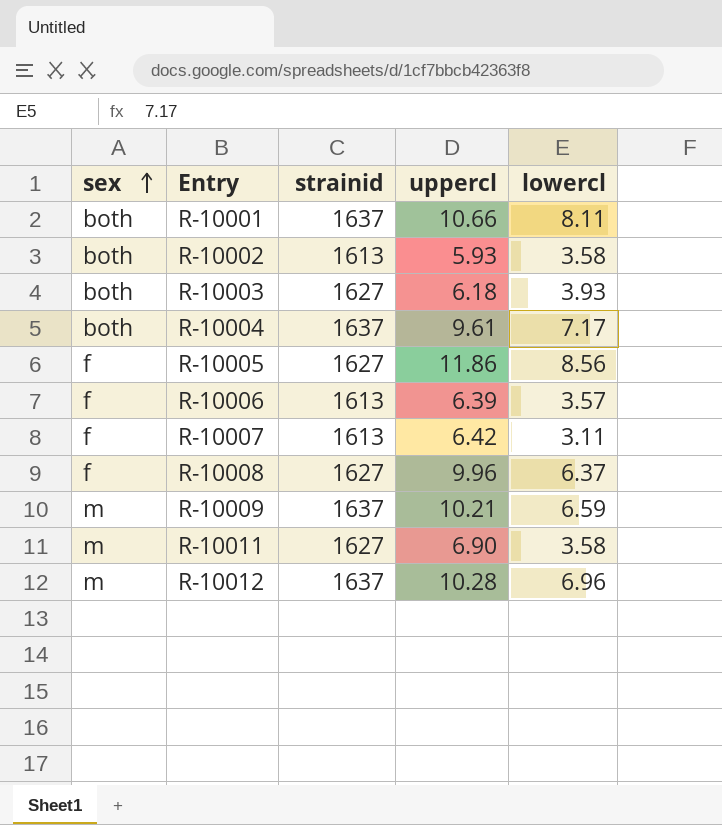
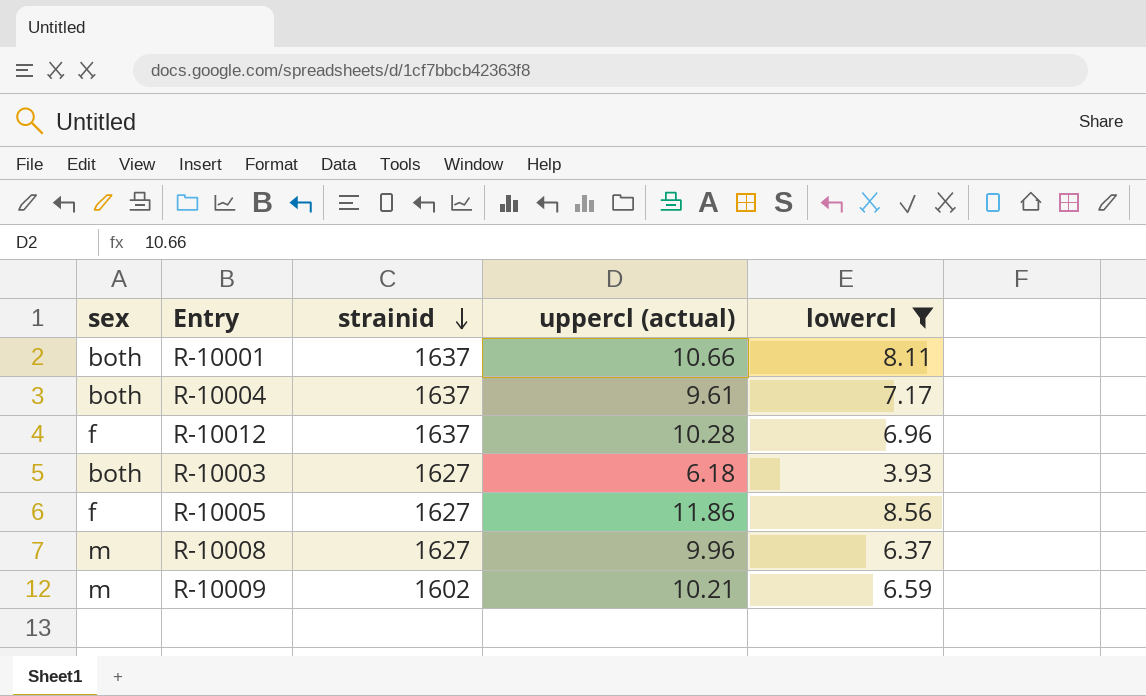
filter: none -> lowercl >= 3.93
row order: sex ascending -> strainid descending
column name: uppercl -> uppercl (actual)
R-10012 | sex: m -> f
R-10008 | sex: f -> m
R-10009 | strainid: 1637 -> 1602

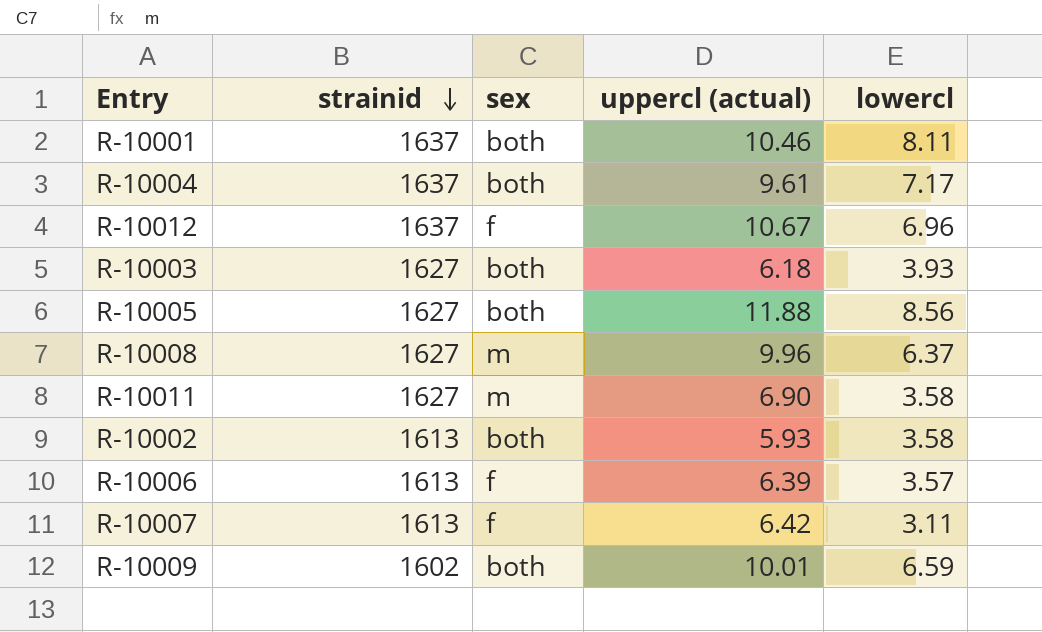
filter: lowercl >= 3.93 -> none
column sex | position: 1 -> 3
R-10001 | uppercl (actual): 10.66 -> 10.46
R-10012 | uppercl (actual): 10.28 -> 10.67
R-10005 | sex: f -> both
R-10005 | uppercl (actual): 11.86 -> 11.88
R-10009 | sex: m -> both
R-10009 | uppercl (actual): 10.21 -> 10.01

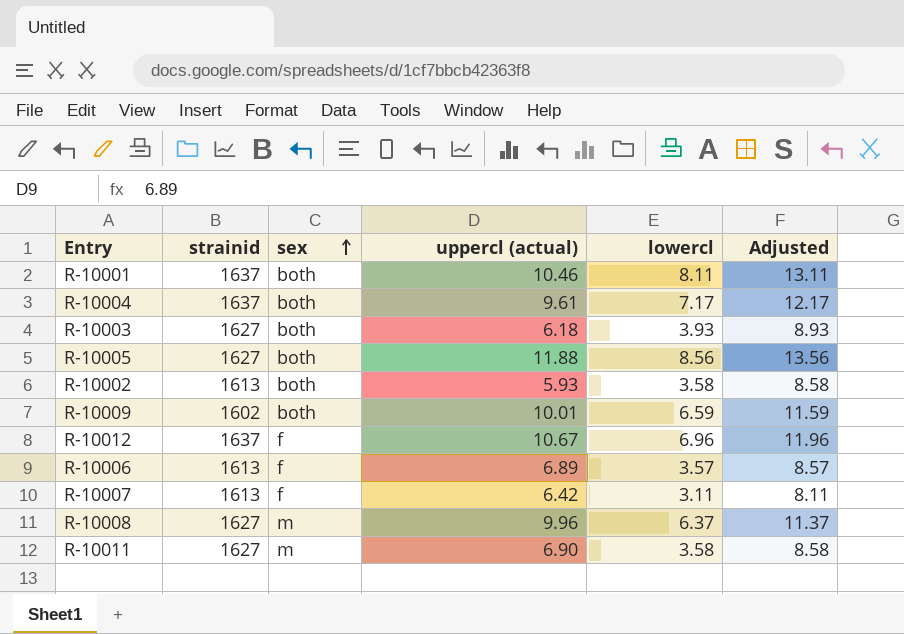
row order: strainid descending -> sex ascending
column Adjusted | formula: none -> [lowercl] + 5
R-10006 | uppercl (actual): 6.39 -> 6.89

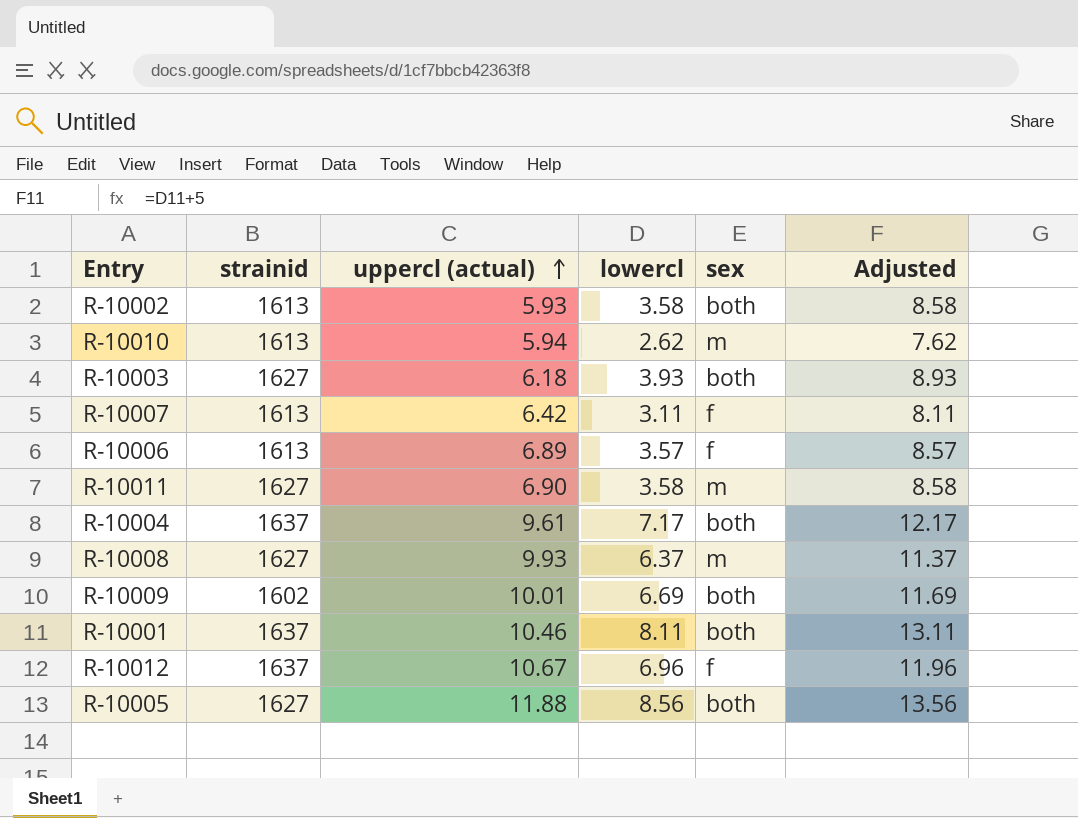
row order: sex ascending -> uppercl (actual) ascending
column sex | position: 3 -> 5
row R-10010: none -> 1613 | 5.94 | 2.62 | m | 7.62
R-10008 | uppercl (actual): 9.96 -> 9.93
R-10009 | lowercl: 6.59 -> 6.69
R-10009 | Adjusted: 11.59 -> 11.69

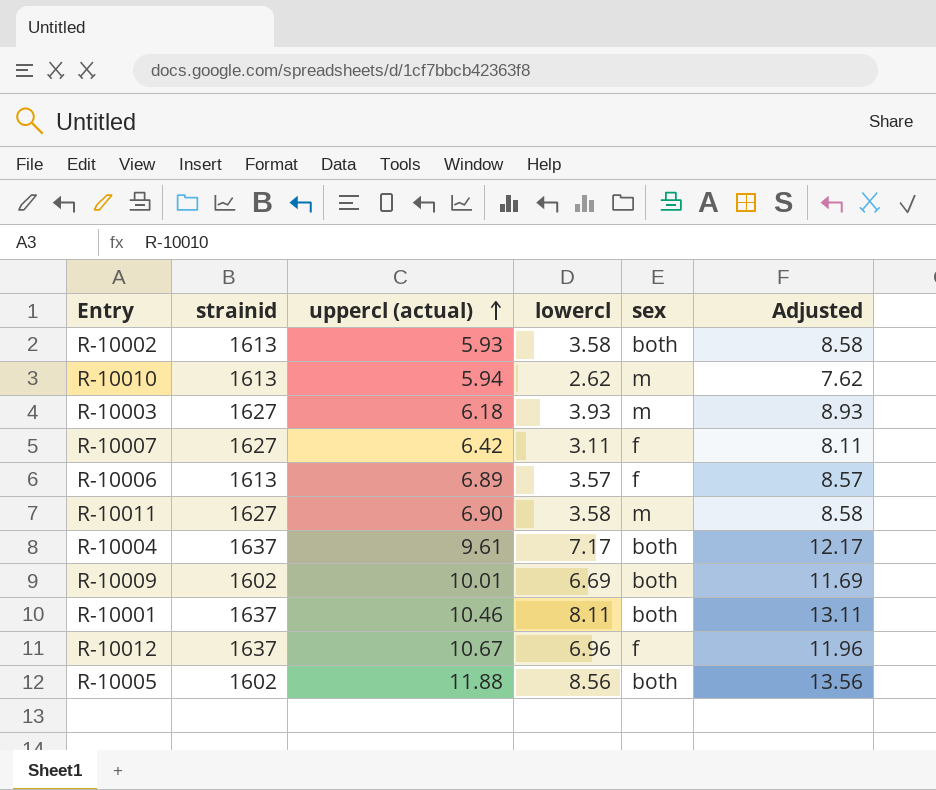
row R-10008: 1627 | 9.93 | 6.37 | m | 11.37 -> none
R-10003 | sex: both -> m
R-10007 | strainid: 1613 -> 1627
R-10005 | strainid: 1627 -> 1602

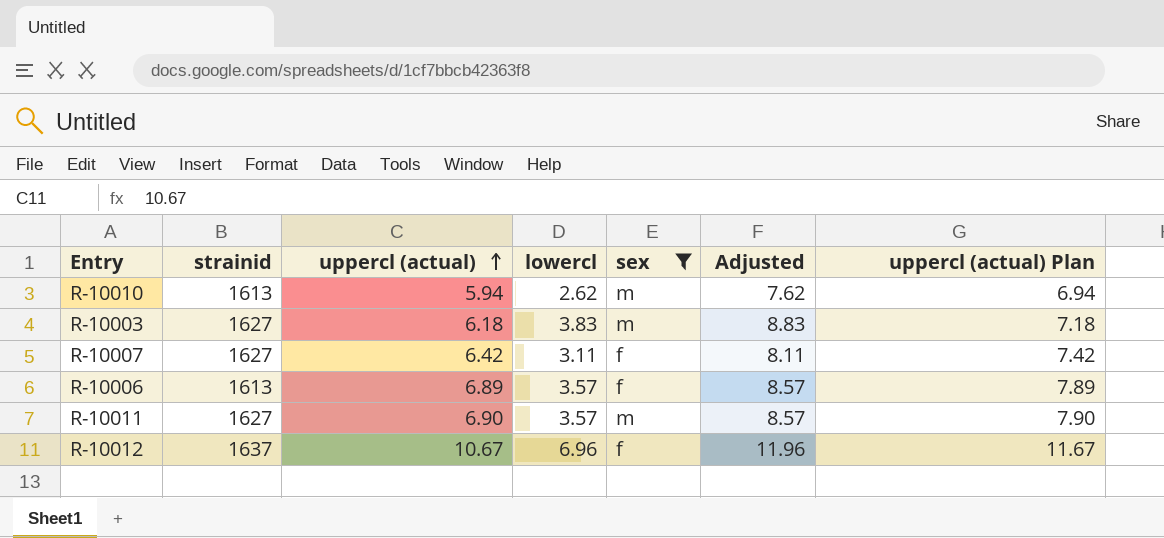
filter: none -> sex != both
column uppercl (actual) Plan | formula: none -> [uppercl (actual)] + 1
R-10003 | lowercl: 3.93 -> 3.83
R-10003 | Adjusted: 8.93 -> 8.83
R-10011 | lowercl: 3.58 -> 3.57
R-10011 | Adjusted: 8.58 -> 8.57

